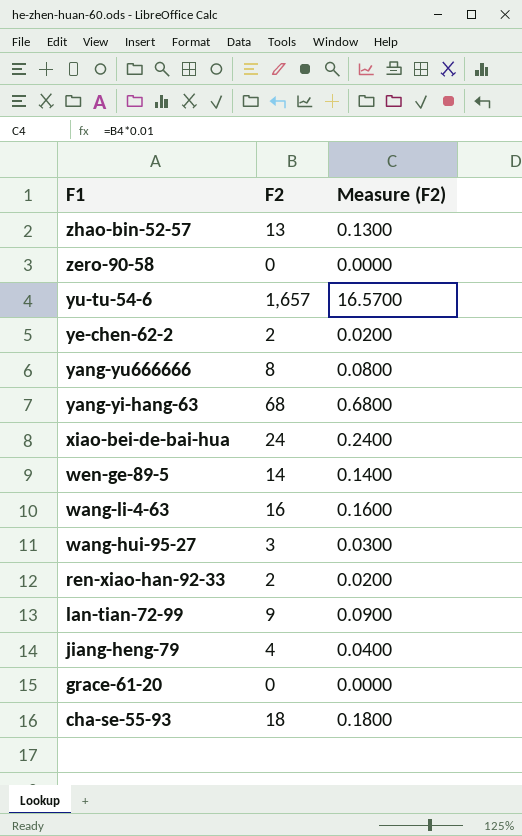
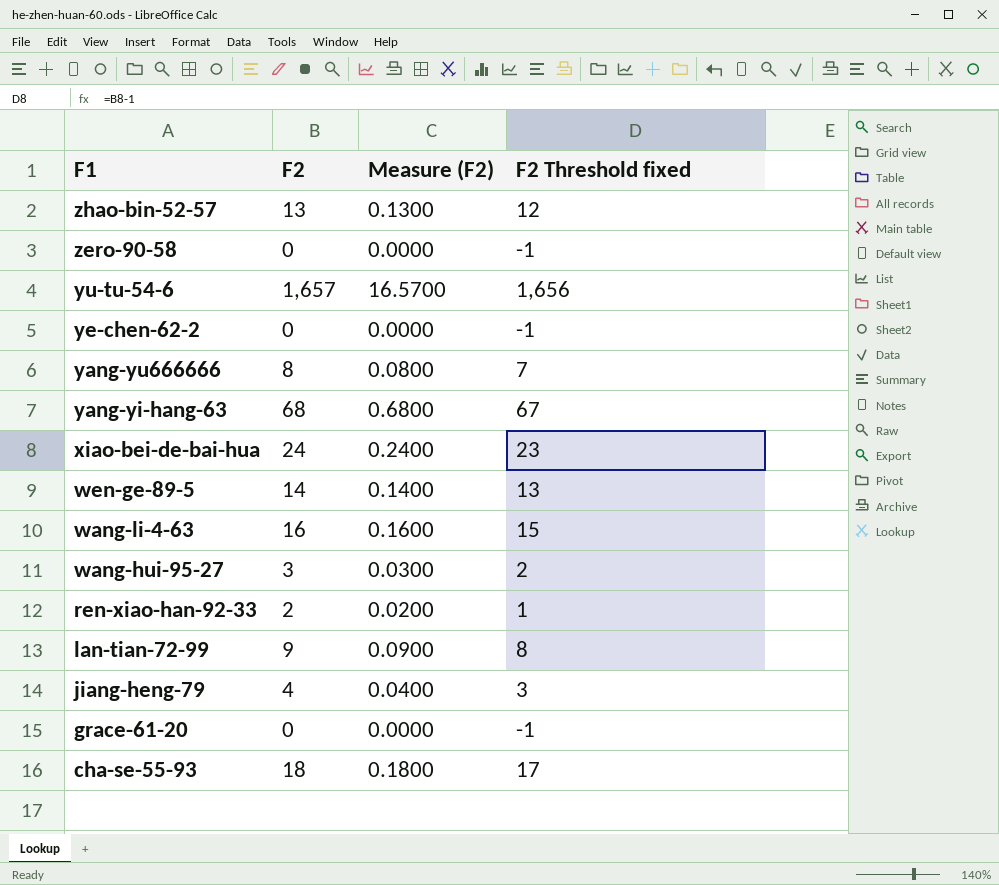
column F2 Threshold fixed | formula: none -> [F2] - 1
ye-chen-62-2 | F2: 2 -> 0
ye-chen-62-2 | Measure (F2): 0.0200 -> 0.0000

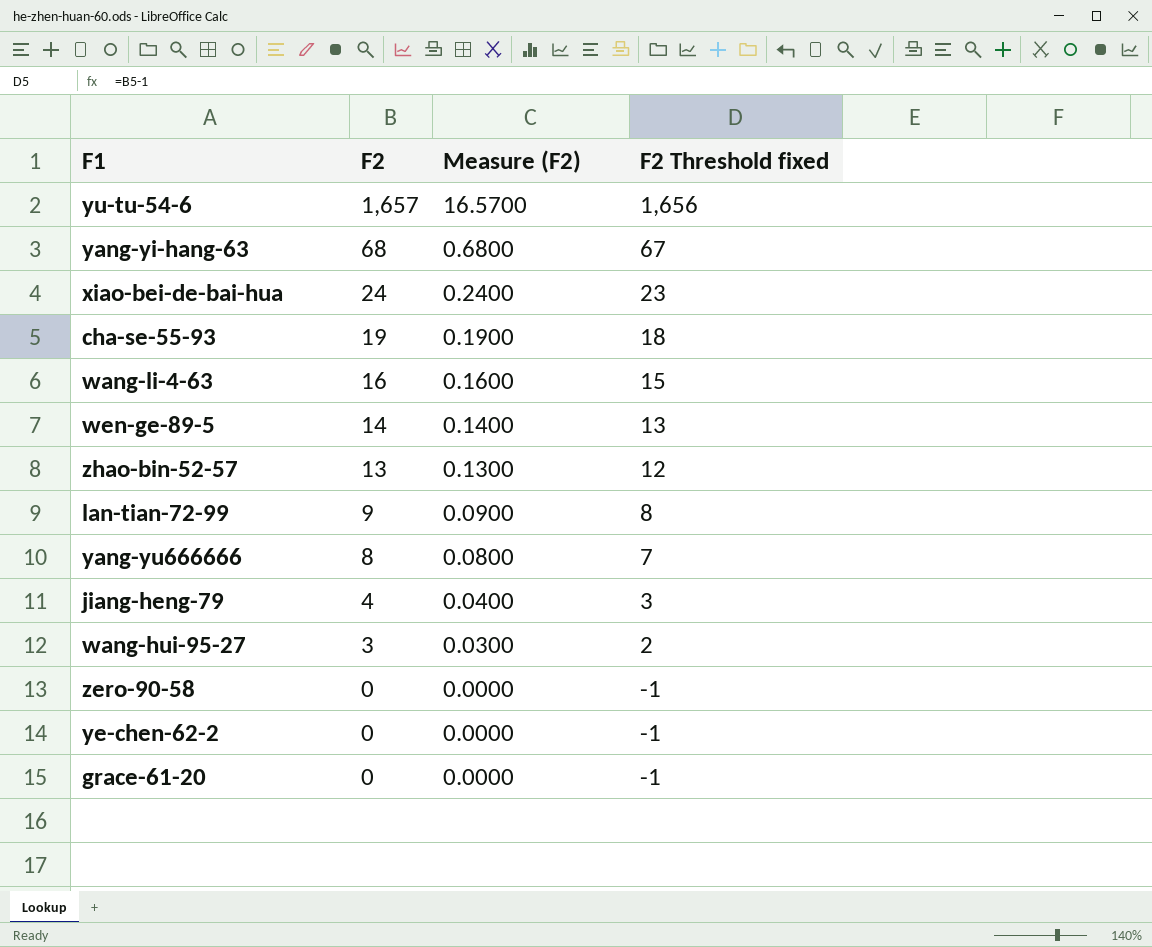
row order: F1 descending -> F2 descending
row ren-xiao-han-92-33: 2 | 0.0200 | 1 -> none
cha-se-55-93 | F2: 18 -> 19
cha-se-55-93 | Measure (F2): 0.1800 -> 0.1900
cha-se-55-93 | F2 Threshold fixed: 17 -> 18

